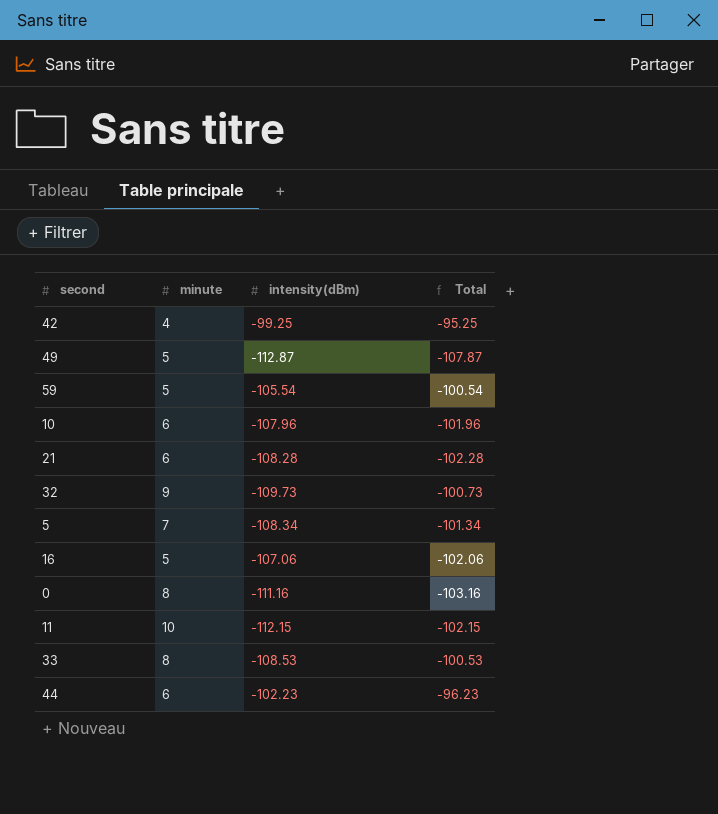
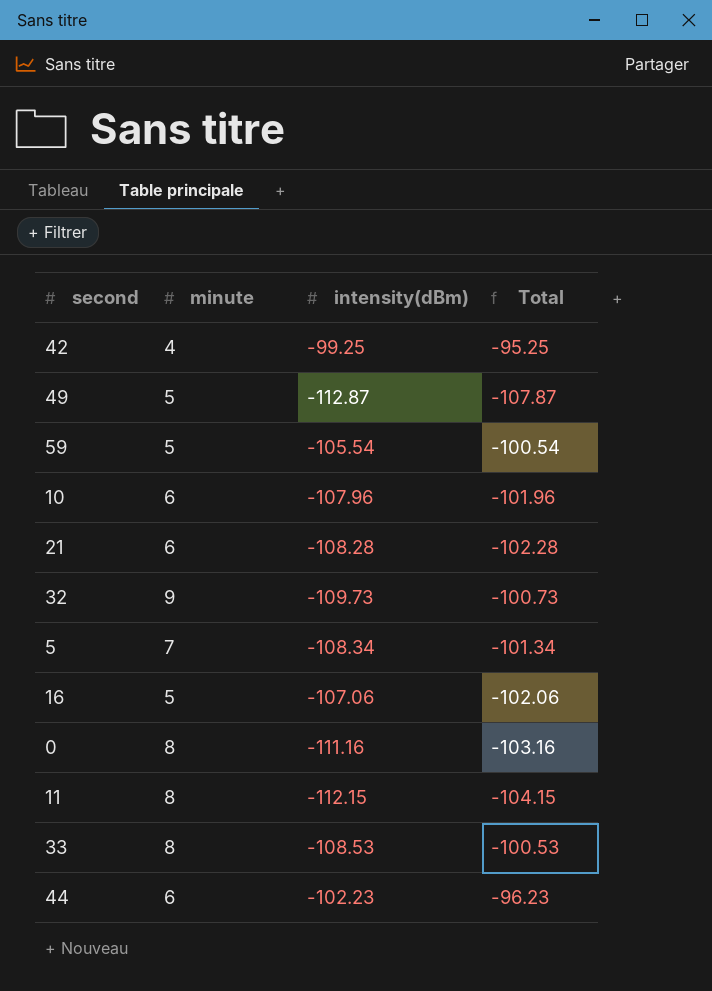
11 | minute: 10 -> 8
11 | Total: -102.15 -> -104.15

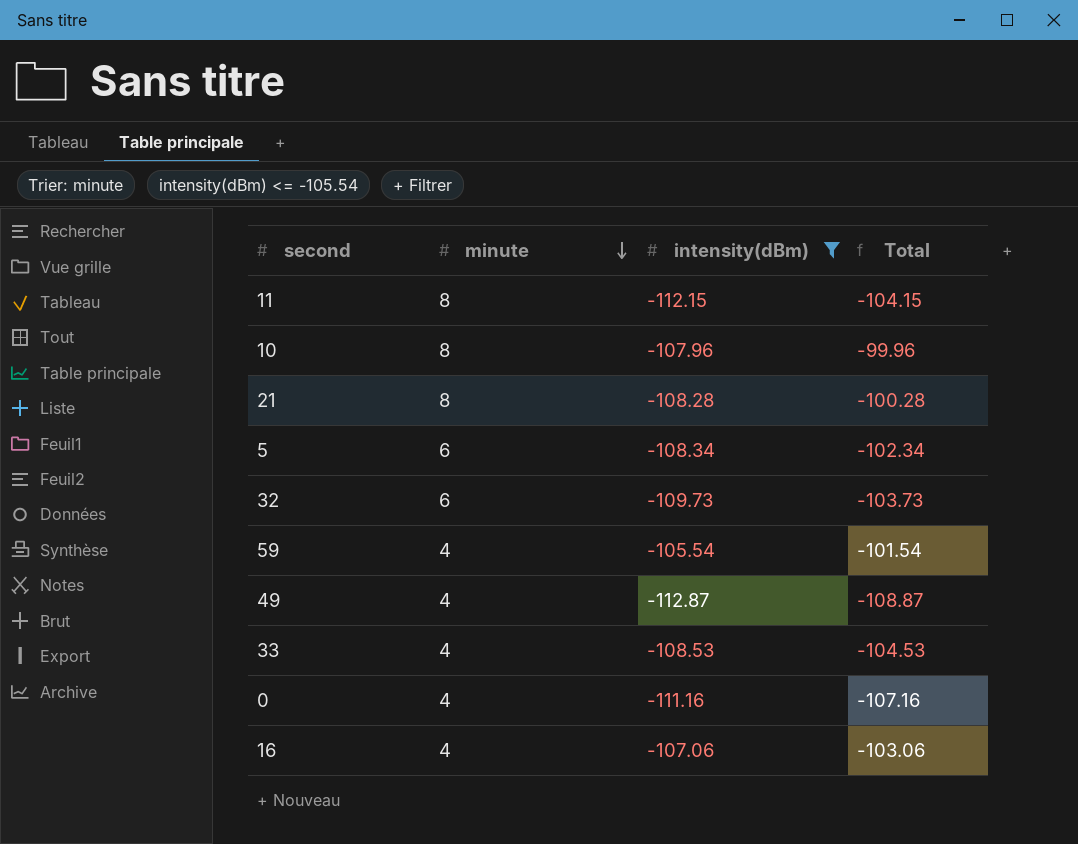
filter: none -> intensity(dBm) <= -105.54
row order: none -> minute descending
10 | minute: 6 -> 8
10 | Total: -101.96 -> -99.96
21 | minute: 6 -> 8
21 | Total: -102.28 -> -100.28
5 | minute: 7 -> 6
5 | Total: -101.34 -> -102.34
32 | minute: 9 -> 6
32 | Total: -100.73 -> -103.73
59 | minute: 5 -> 4
59 | Total: -100.54 -> -101.54
49 | minute: 5 -> 4
49 | Total: -107.87 -> -108.87
33 | minute: 8 -> 4
33 | Total: -100.53 -> -104.53
0 | minute: 8 -> 4
0 | Total: -103.16 -> -107.16
16 | minute: 5 -> 4
16 | Total: -102.06 -> -103.06

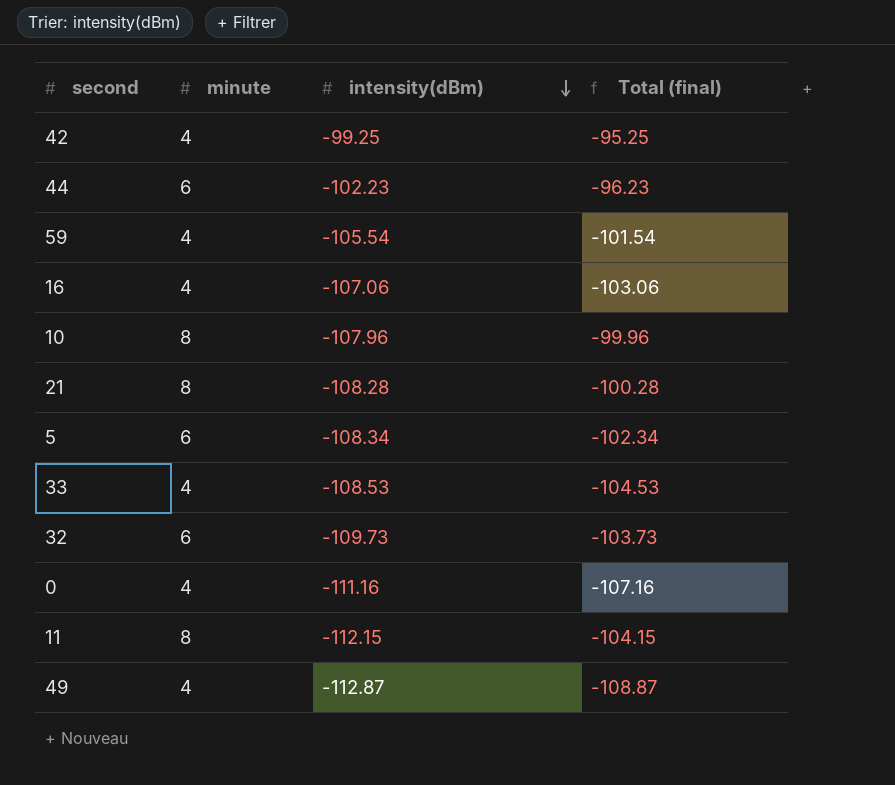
filter: intensity(dBm) <= -105.54 -> none
row order: minute descending -> intensity(dBm) descending
column name: Total -> Total (final)

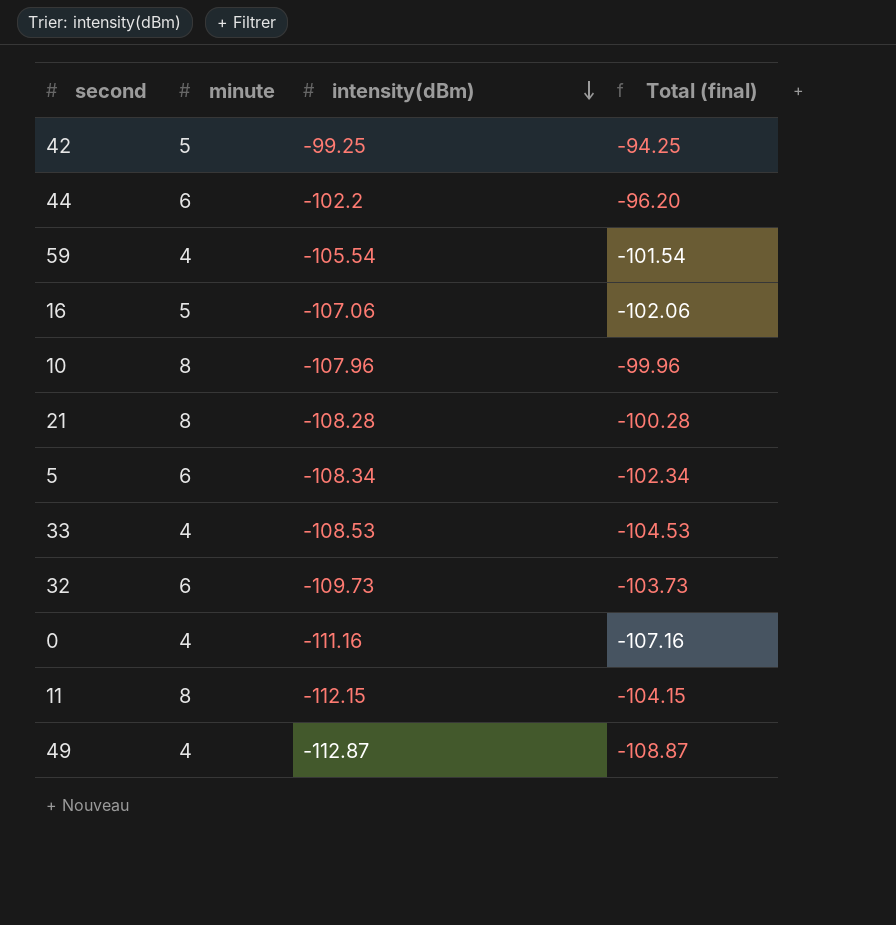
42 | minute: 4 -> 5
42 | Total (final): -95.25 -> -94.25
44 | intensity(dBm): -102.23 -> -102.2
44 | Total (final): -96.23 -> -96.20
16 | minute: 4 -> 5
16 | Total (final): -103.06 -> -102.06

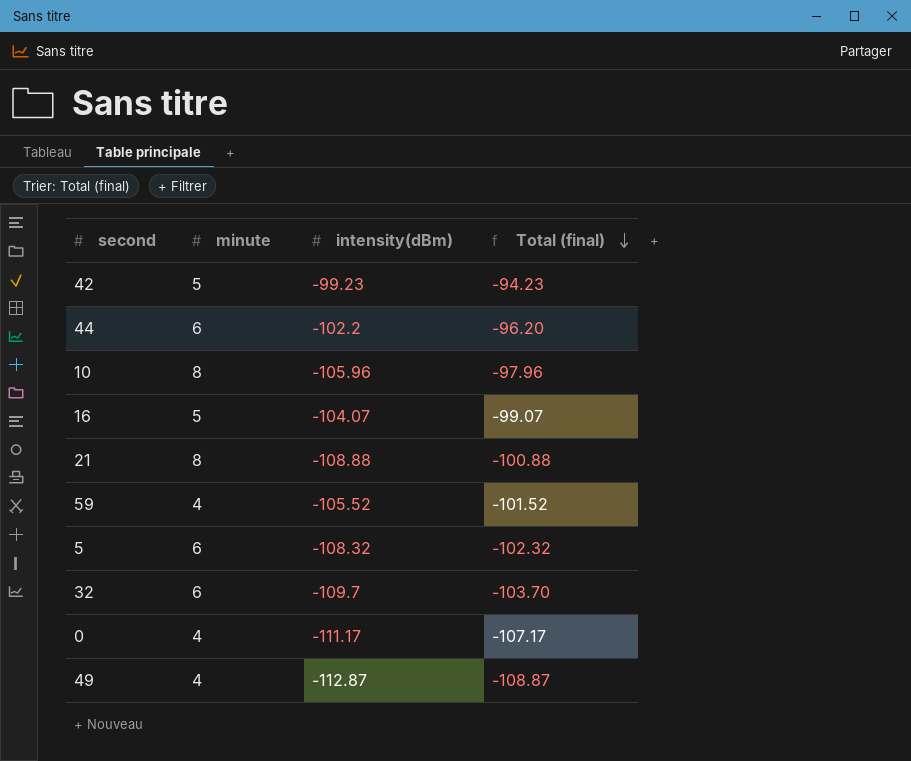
row order: intensity(dBm) descending -> Total (final) descending
row 33: 4 | -108.53 | -104.53 -> none
row 11: 8 | -112.15 | -104.15 -> none
42 | intensity(dBm): -99.25 -> -99.23
42 | Total (final): -94.25 -> -94.23
10 | intensity(dBm): -107.96 -> -105.96
10 | Total (final): -99.96 -> -97.96
16 | intensity(dBm): -107.06 -> -104.07
16 | Total (final): -102.06 -> -99.07
21 | intensity(dBm): -108.28 -> -108.88
21 | Total (final): -100.28 -> -100.88
59 | intensity(dBm): -105.54 -> -105.52
59 | Total (final): -101.54 -> -101.52
5 | intensity(dBm): -108.34 -> -108.32
5 | Total (final): -102.34 -> -102.32
32 | intensity(dBm): -109.73 -> -109.7
32 | Total (final): -103.73 -> -103.70
0 | intensity(dBm): -111.16 -> -111.17
0 | Total (final): -107.16 -> -107.17

